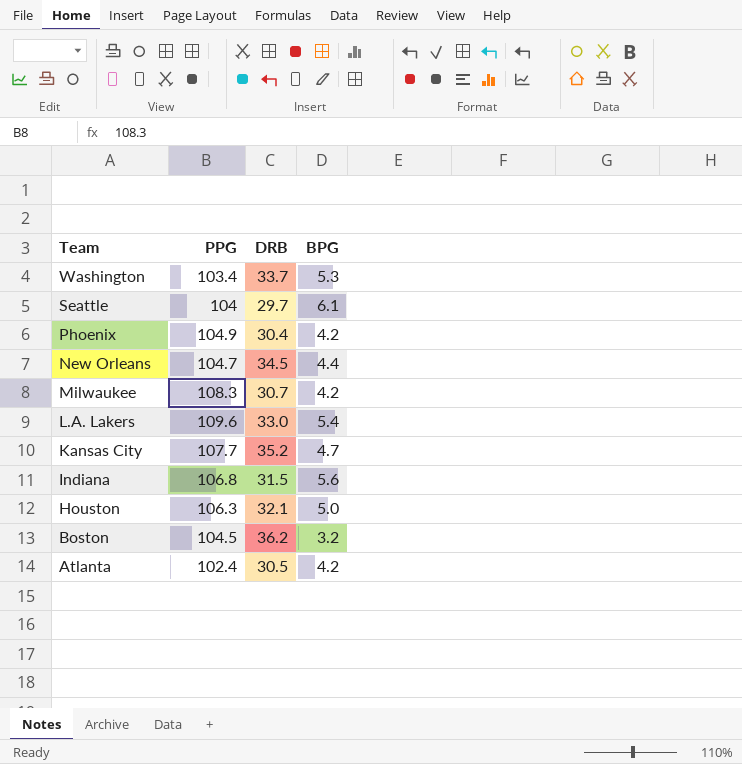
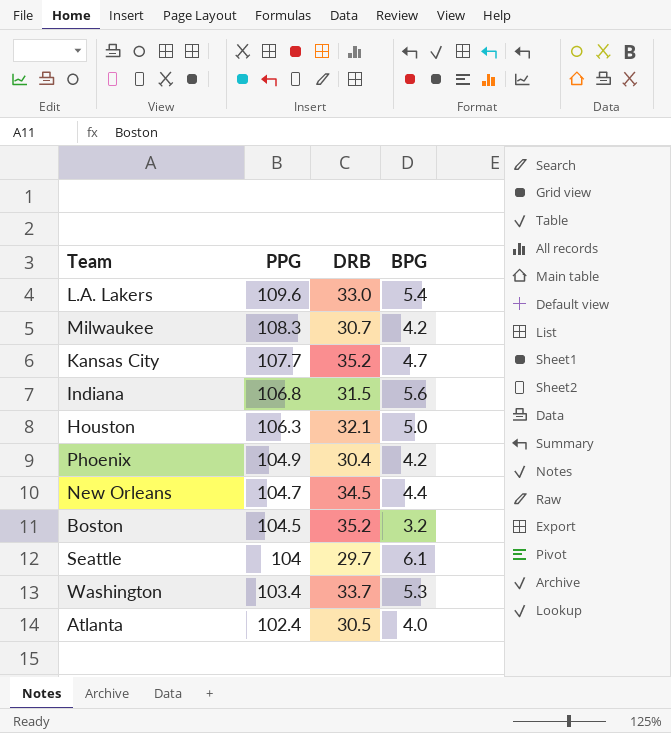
row order: Team descending -> PPG descending
Boston | DRB: 36.2 -> 35.2
Atlanta | BPG: 4.2 -> 4.0

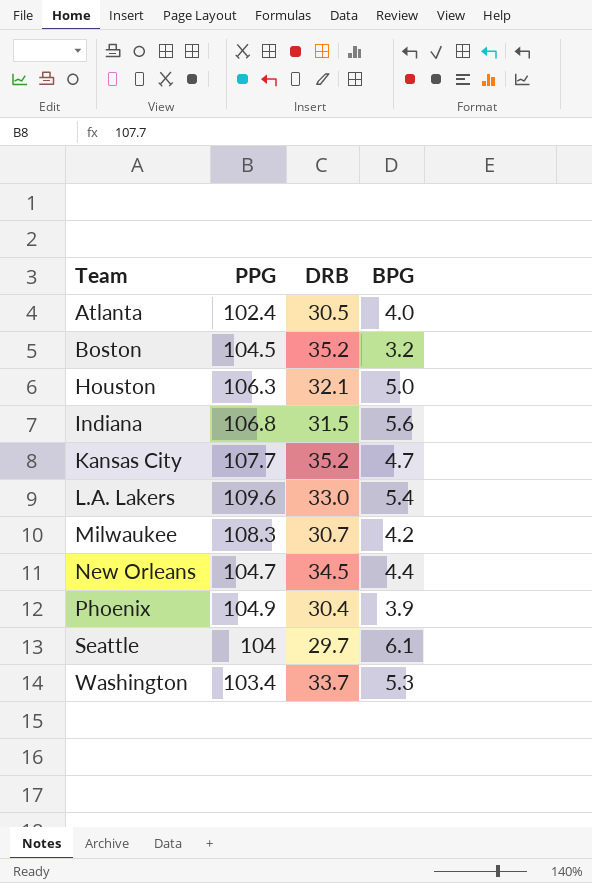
row order: PPG descending -> Team ascending
Phoenix | BPG: 4.2 -> 3.9

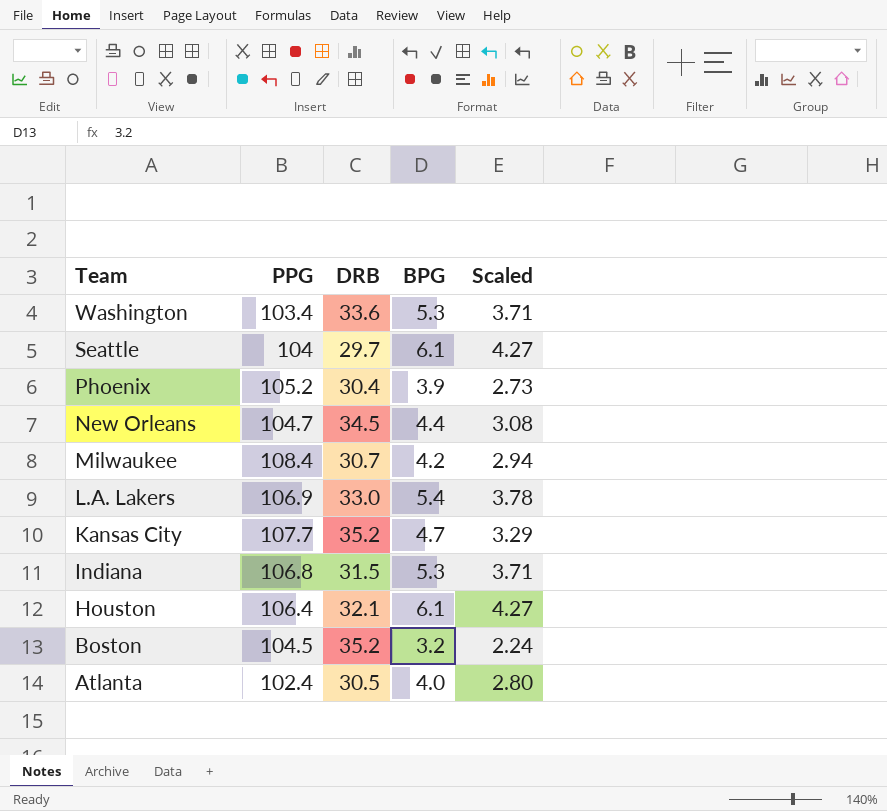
row order: Team ascending -> Team descending
column Scaled | formula: none -> [BPG] * 0.7
Washington | DRB: 33.7 -> 33.6
Phoenix | PPG: 104.9 -> 105.2
Milwaukee | PPG: 108.3 -> 108.4
L.A. Lakers | PPG: 109.6 -> 106.9
Indiana | BPG: 5.6 -> 5.3
Houston | PPG: 106.3 -> 106.4
Houston | BPG: 5.0 -> 6.1

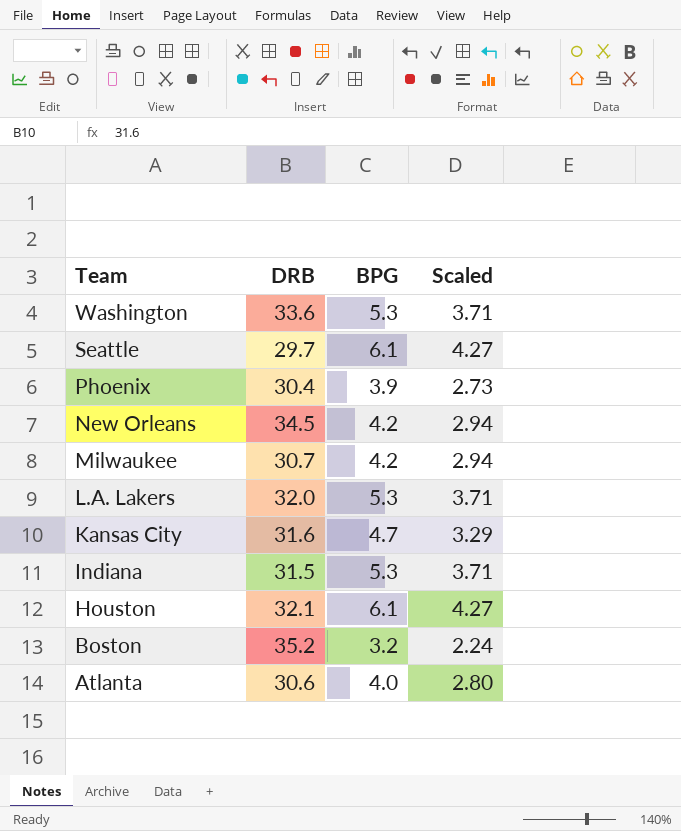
column PPG | position: 2 -> none
New Orleans | BPG: 4.4 -> 4.2
New Orleans | Scaled: 3.08 -> 2.94
L.A. Lakers | DRB: 33.0 -> 32.0
L.A. Lakers | BPG: 5.4 -> 5.3
L.A. Lakers | Scaled: 3.78 -> 3.71
Kansas City | DRB: 35.2 -> 31.6
Atlanta | DRB: 30.5 -> 30.6

